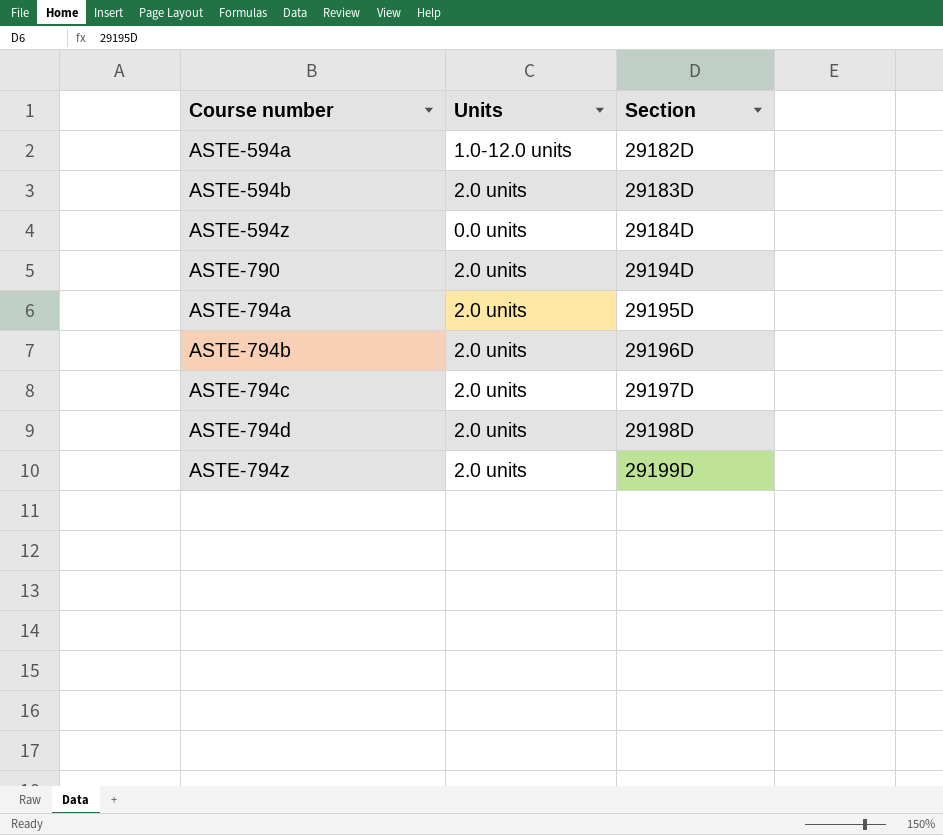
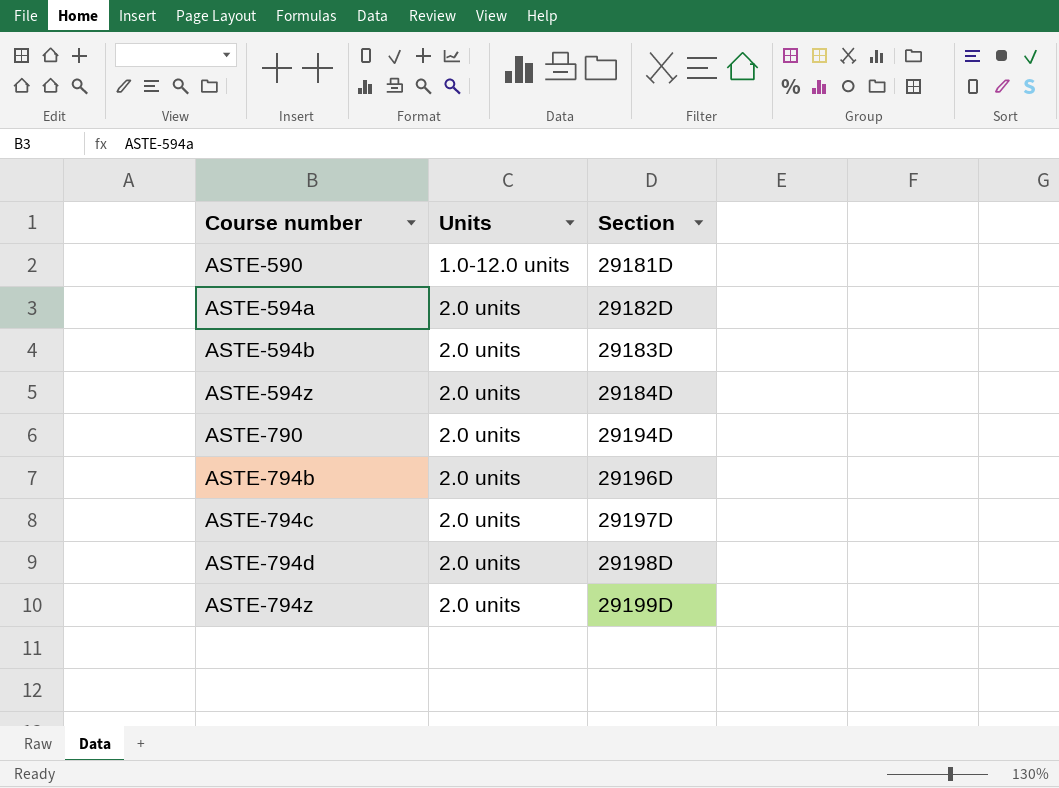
row ASTE-794a: 2.0 units | 29195D -> none
row ASTE-590: none -> 1.0-12.0 units | 29181D
ASTE-594a | Units: 1.0-12.0 units -> 2.0 units
ASTE-594z | Units: 0.0 units -> 2.0 units

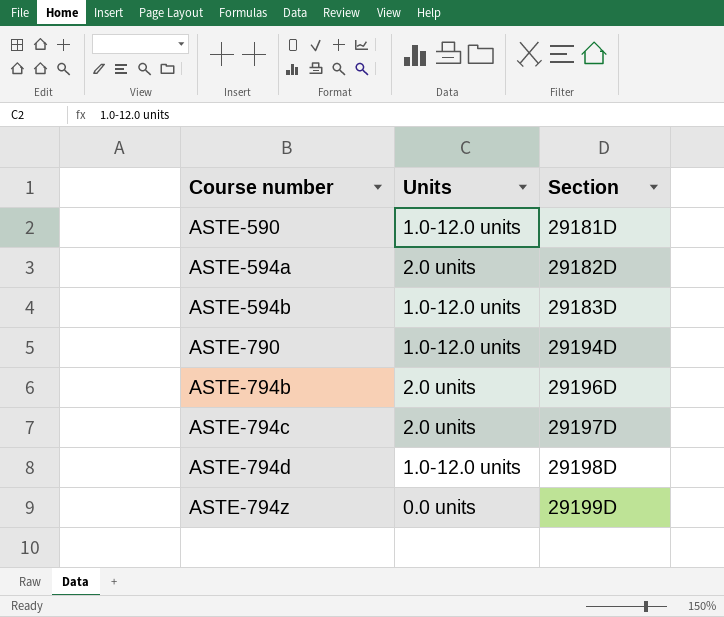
row ASTE-594z: 2.0 units | 29184D -> none
ASTE-594b | Units: 2.0 units -> 1.0-12.0 units
ASTE-790 | Units: 2.0 units -> 1.0-12.0 units
ASTE-794d | Units: 2.0 units -> 1.0-12.0 units
ASTE-794z | Units: 2.0 units -> 0.0 units

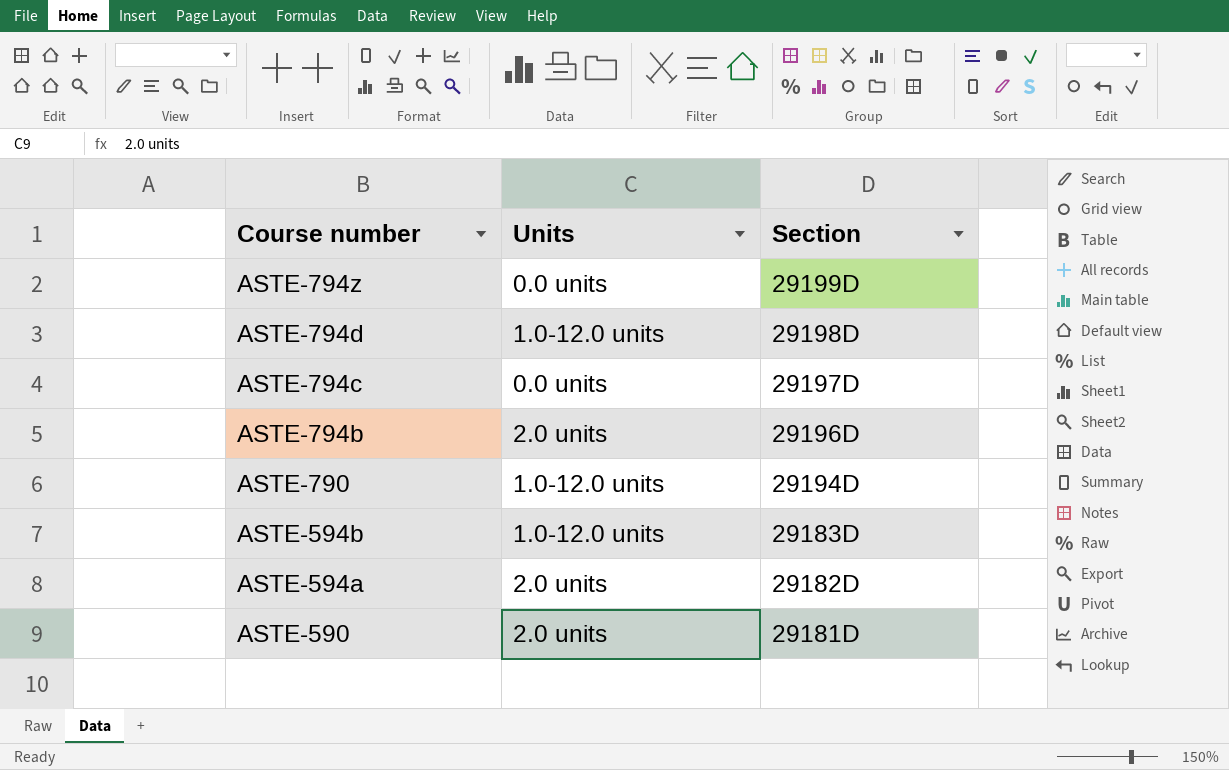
row order: Course number ascending -> Course number descending
ASTE-794c | Units: 2.0 units -> 0.0 units
ASTE-590 | Units: 1.0-12.0 units -> 2.0 units

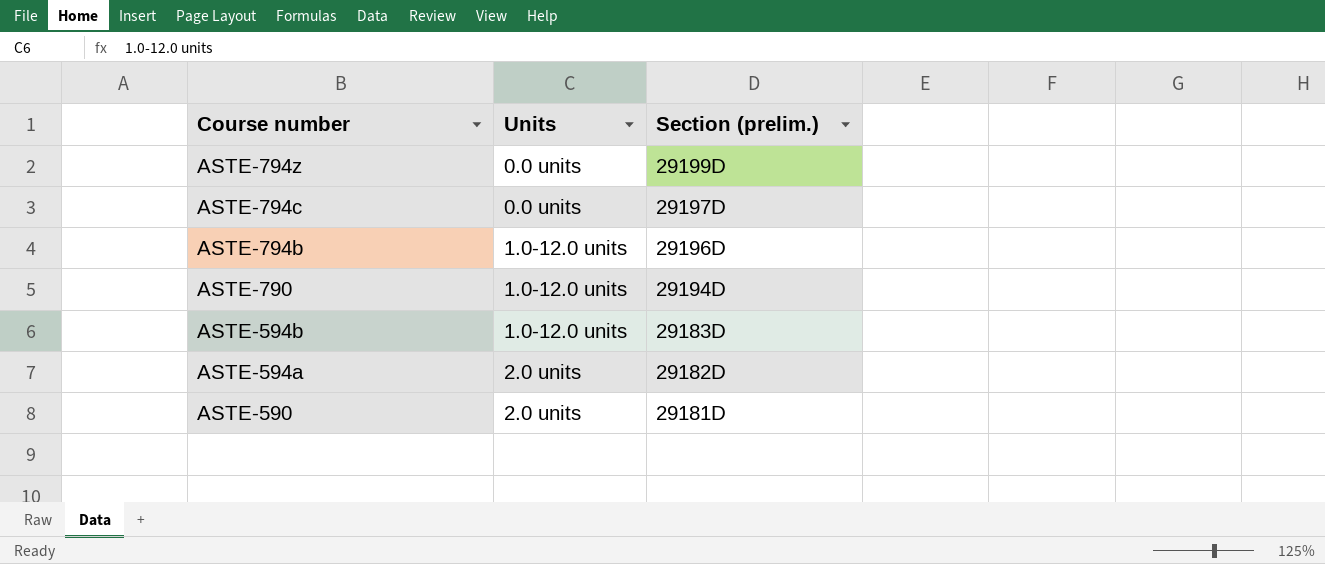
column name: Section -> Section (prelim.)
row ASTE-794d: 1.0-12.0 units | 29198D -> none
ASTE-794b | Units: 2.0 units -> 1.0-12.0 units

